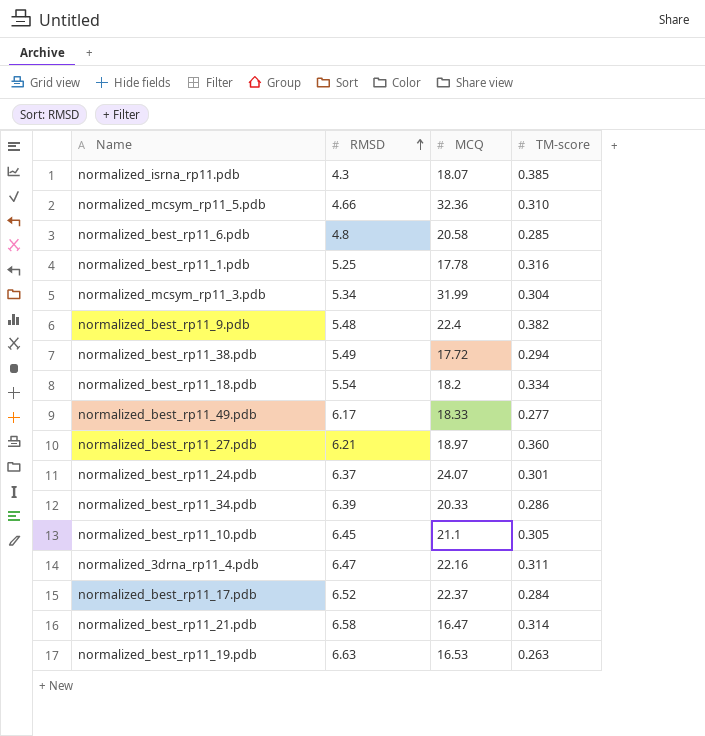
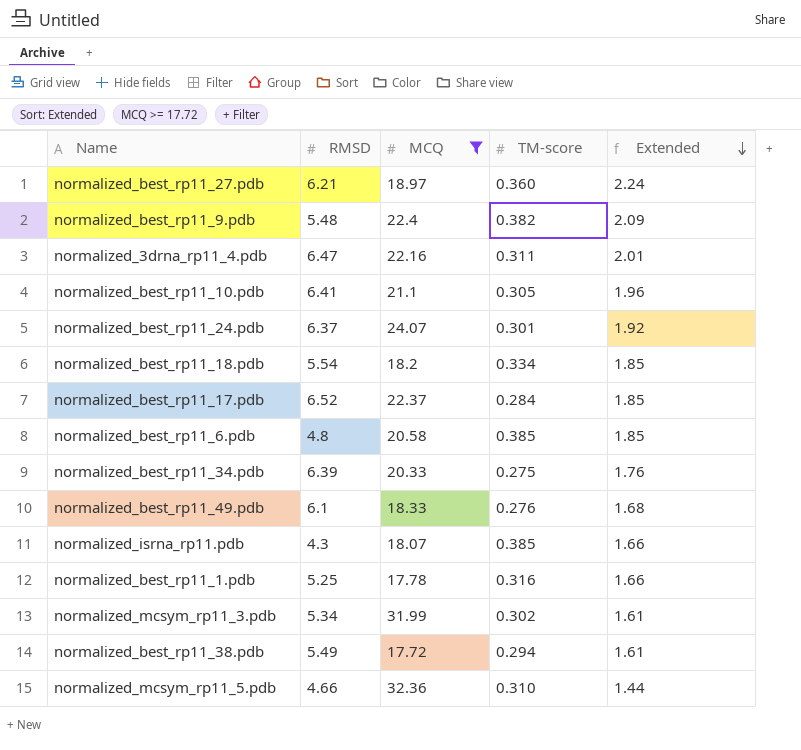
filter: none -> MCQ >= 17.72
row order: RMSD ascending -> Extended descending
column Extended | formula: none -> [RMSD] * [TM-score]
normalized_best_rp11_10.pdb | RMSD: 6.45 -> 6.41
normalized_best_rp11_6.pdb | TM-score: 0.285 -> 0.385
normalized_best_rp11_34.pdb | TM-score: 0.286 -> 0.275
normalized_best_rp11_49.pdb | RMSD: 6.17 -> 6.1
normalized_best_rp11_49.pdb | TM-score: 0.277 -> 0.276
normalized_mcsym_rp11_3.pdb | TM-score: 0.304 -> 0.302

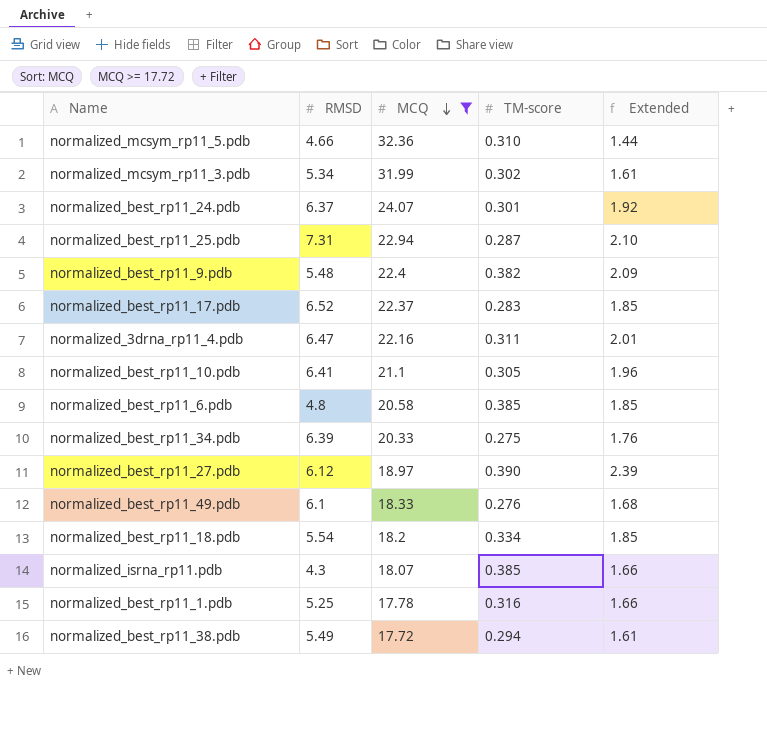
row order: Extended descending -> MCQ descending
row normalized_best_rp11_25.pdb: none -> 7.31 | 22.94 | 0.287 | 2.10
normalized_best_rp11_17.pdb | TM-score: 0.284 -> 0.283
normalized_best_rp11_27.pdb | RMSD: 6.21 -> 6.12
normalized_best_rp11_27.pdb | TM-score: 0.360 -> 0.390
normalized_best_rp11_27.pdb | Extended: 2.24 -> 2.39

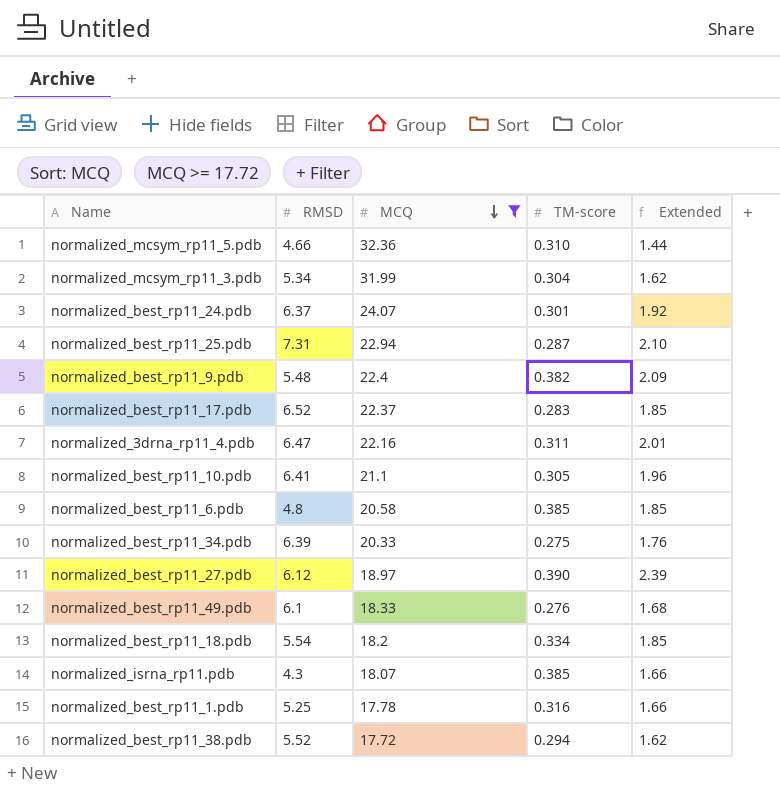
normalized_mcsym_rp11_3.pdb | TM-score: 0.302 -> 0.304
normalized_mcsym_rp11_3.pdb | Extended: 1.61 -> 1.62
normalized_best_rp11_38.pdb | RMSD: 5.49 -> 5.52
normalized_best_rp11_38.pdb | Extended: 1.61 -> 1.62

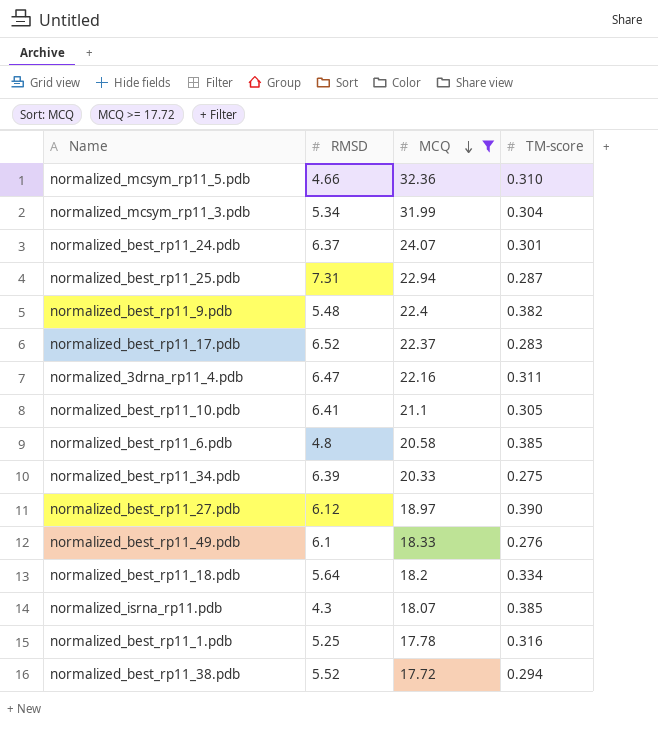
column Extended | formula: [RMSD] * [TM-score] -> none
normalized_best_rp11_18.pdb | RMSD: 5.54 -> 5.64

